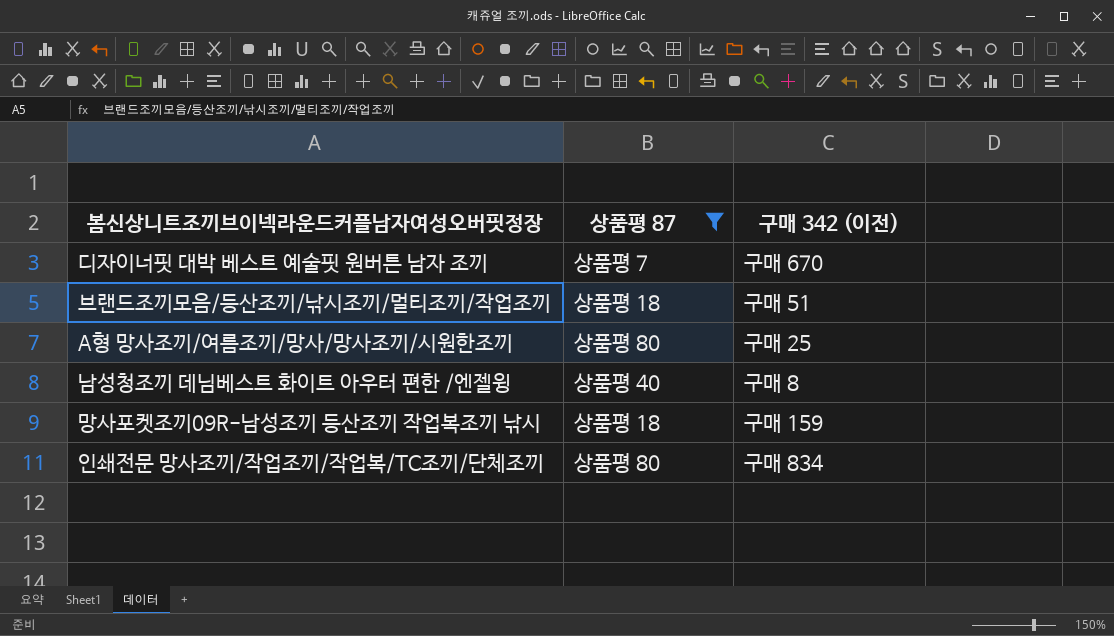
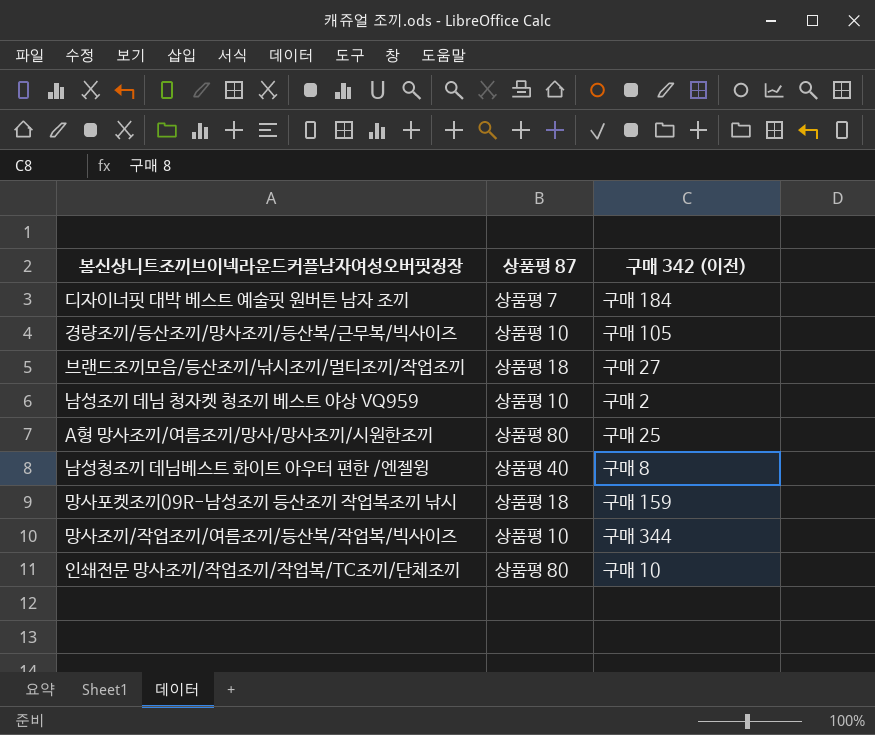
filter: 상품평 87 != 상품평 10 -> none
디자이너핏 대박 베스트 예술핏 원버튼 남자 조끼 | 구매 342 (이전): 구매 670 -> 구매 184
브랜드조끼모음/등산조끼/낚시조끼/멀티조끼/작업조끼 | 구매 342 (이전): 구매 51 -> 구매 27
인쇄전문 망사조끼/작업조끼/작업복/TC조끼/단체조끼 | 구매 342 (이전): 구매 834 -> 구매 10

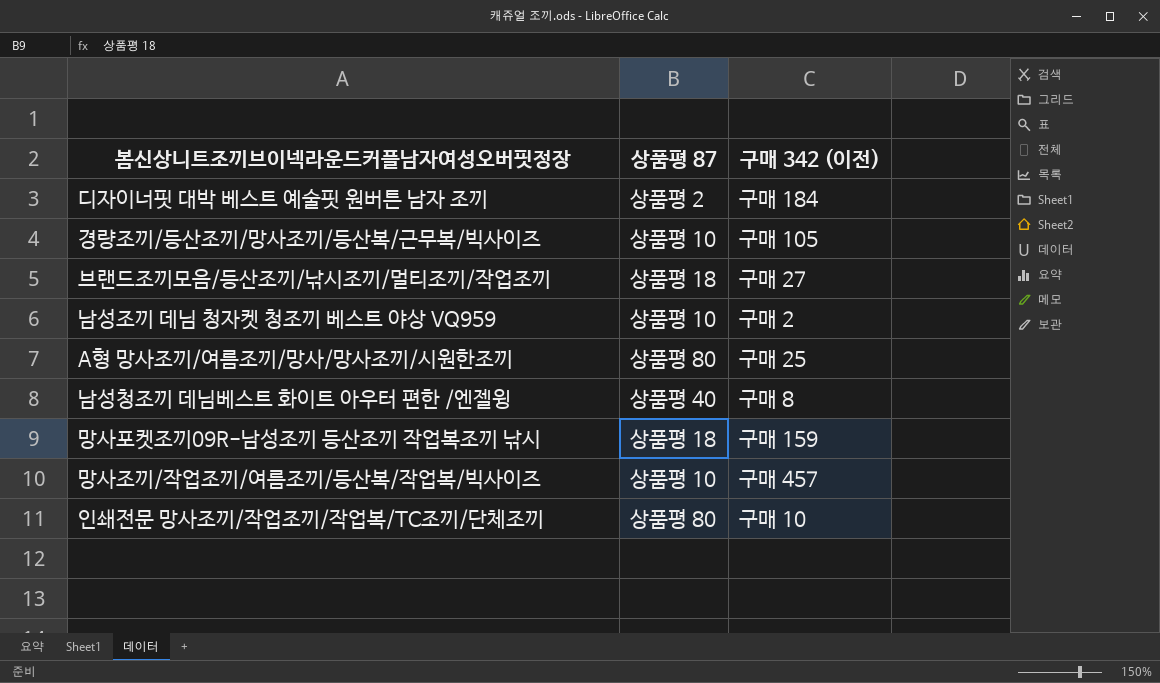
디자이너핏 대박 베스트 예술핏 원버튼 남자 조끼 | 상품평 87: 상품평 7 -> 상품평 2
망사조끼/작업조끼/여름조끼/등산복/작업복/빅사이즈 | 구매 342 (이전): 구매 344 -> 구매 457

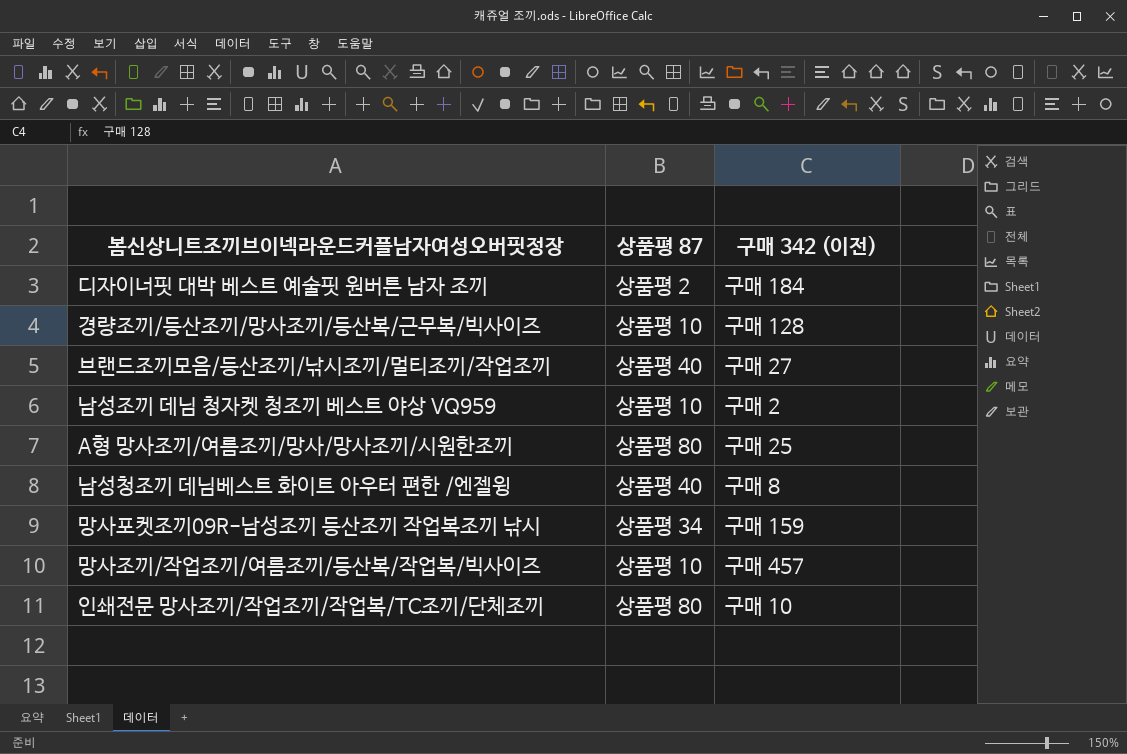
경량조끼/등산조끼/망사조끼/등산복/근무복/빅사이즈 | 구매 342 (이전): 구매 105 -> 구매 128
브랜드조끼모음/등산조끼/낚시조끼/멀티조끼/작업조끼 | 상품평 87: 상품평 18 -> 상품평 40
망사포켓조끼09R-남성조끼 등산조끼 작업복조끼 낚시 | 상품평 87: 상품평 18 -> 상품평 34

